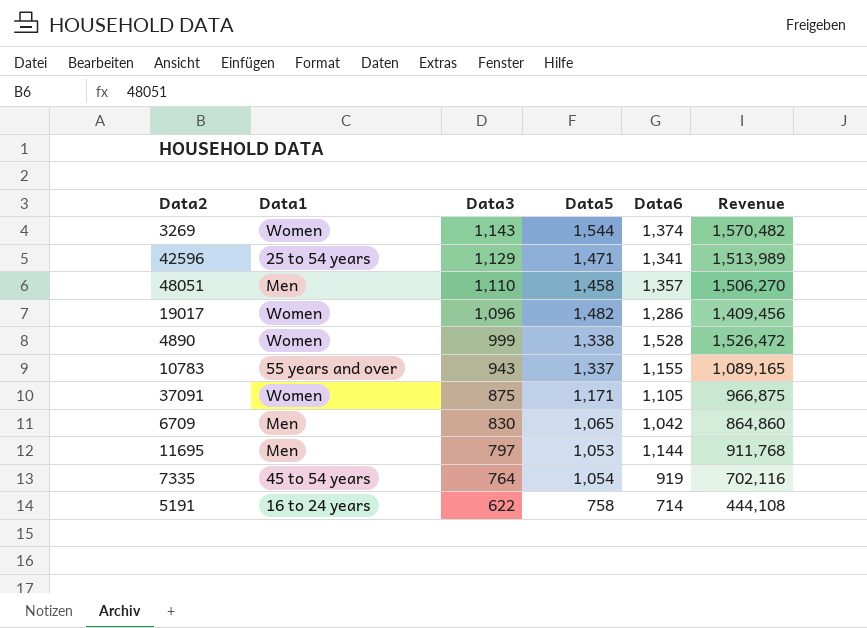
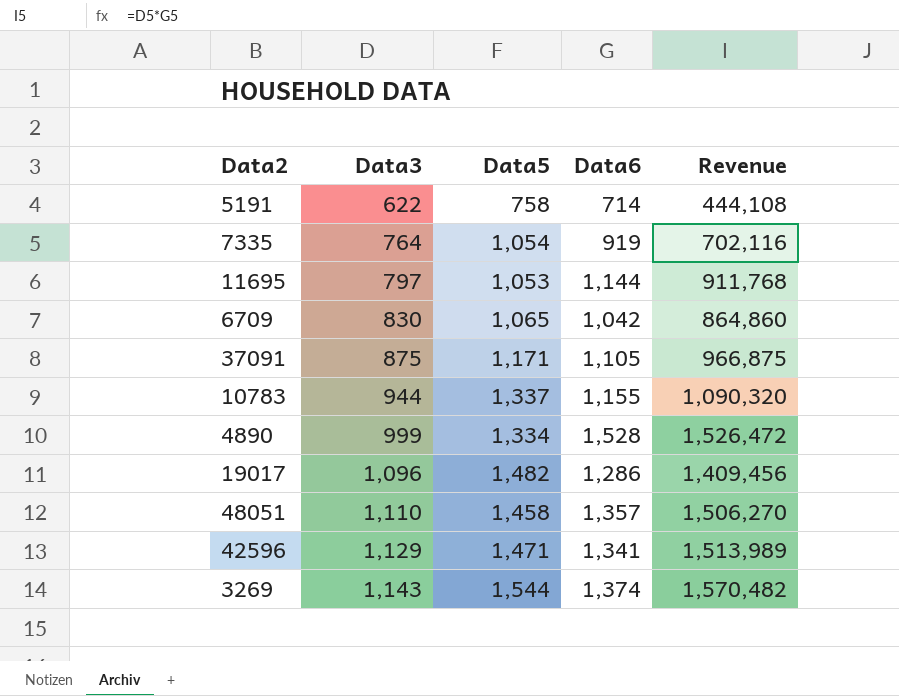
row order: Data3 descending -> Data3 ascending
column Data1 | position: 2 -> none
10783 | Data3: 943 -> 944
10783 | Revenue: 1,089,165 -> 1,090,320
4890 | Data5: 1,338 -> 1,334

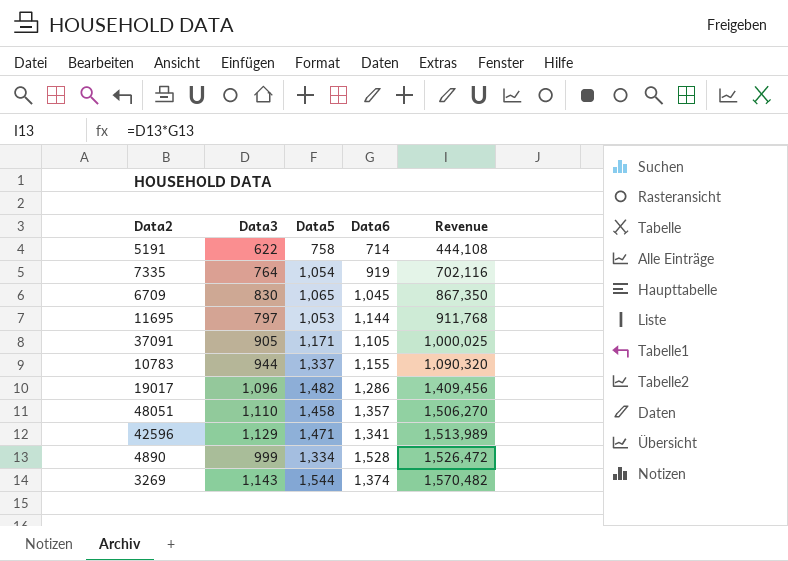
row order: Data3 ascending -> Revenue ascending
6709 | Data6: 1,042 -> 1,045
6709 | Revenue: 864,860 -> 867,350
37091 | Data3: 875 -> 905
37091 | Revenue: 966,875 -> 1,000,025

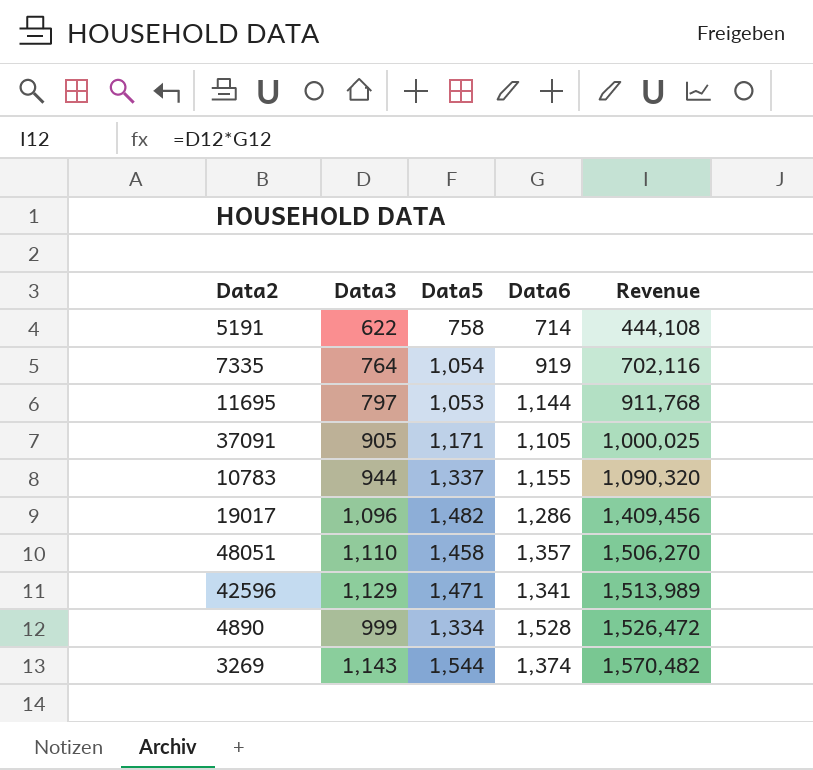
row 6709: 830 | 1,065 | 1,045 | 867,350 -> none

